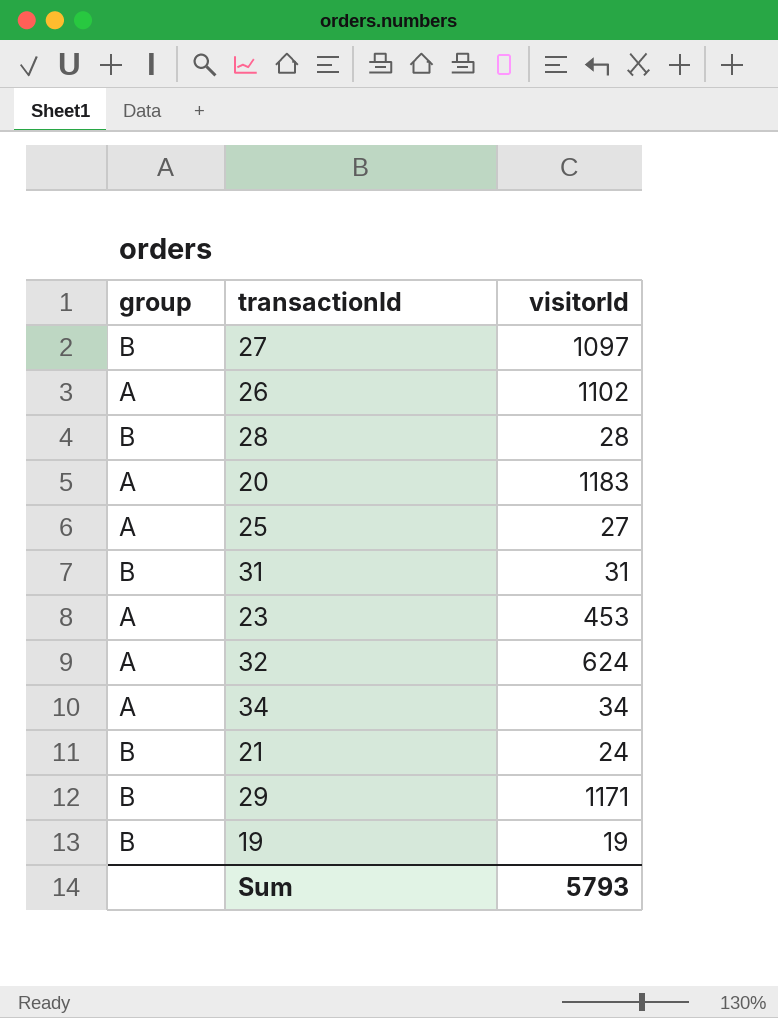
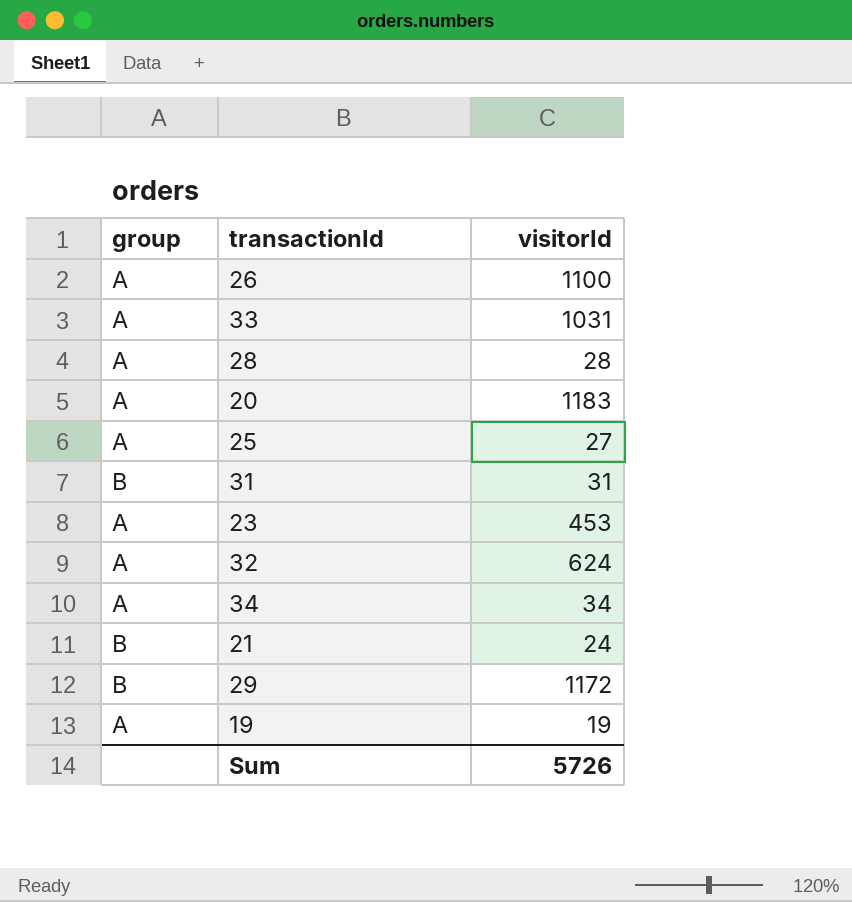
row 27: B | 1097 -> none
26 | visitorId: 1102 -> 1100
row 33: none -> A | 1031
28 | group: B -> A
29 | visitorId: 1171 -> 1172
19 | group: B -> A
Sum | visitorId: 5793 -> 5726

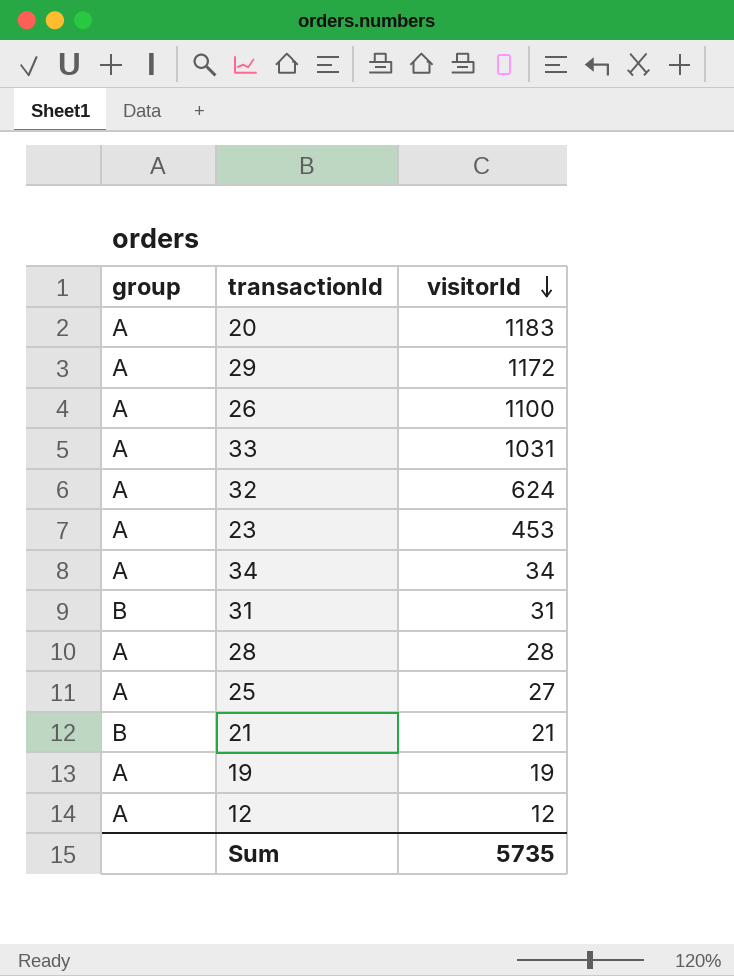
row order: none -> visitorId descending
29 | group: B -> A
21 | visitorId: 24 -> 21
row 12: none -> A | 12
Sum | visitorId: 5726 -> 5735

